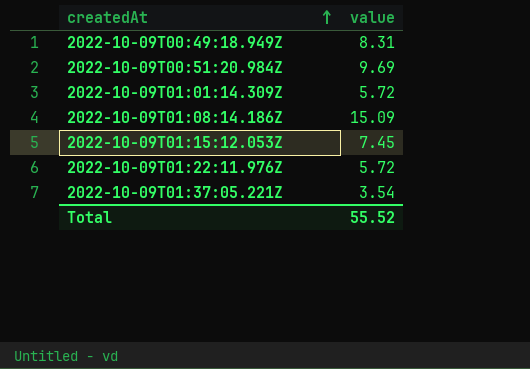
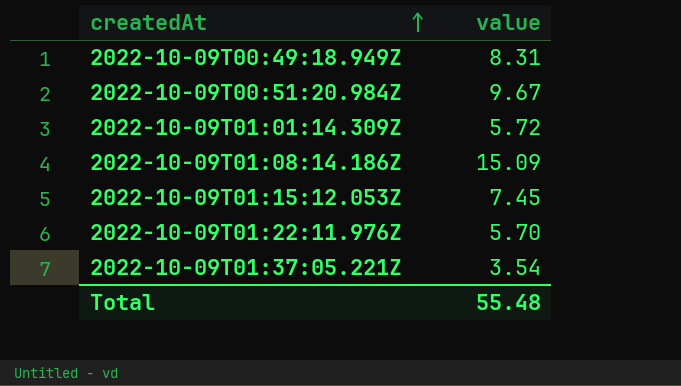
2022-10-09T00:51:20.984Z | value: 9.69 -> 9.67
2022-10-09T01:22:11.976Z | value: 5.72 -> 5.70
Total | value: 55.52 -> 55.48

